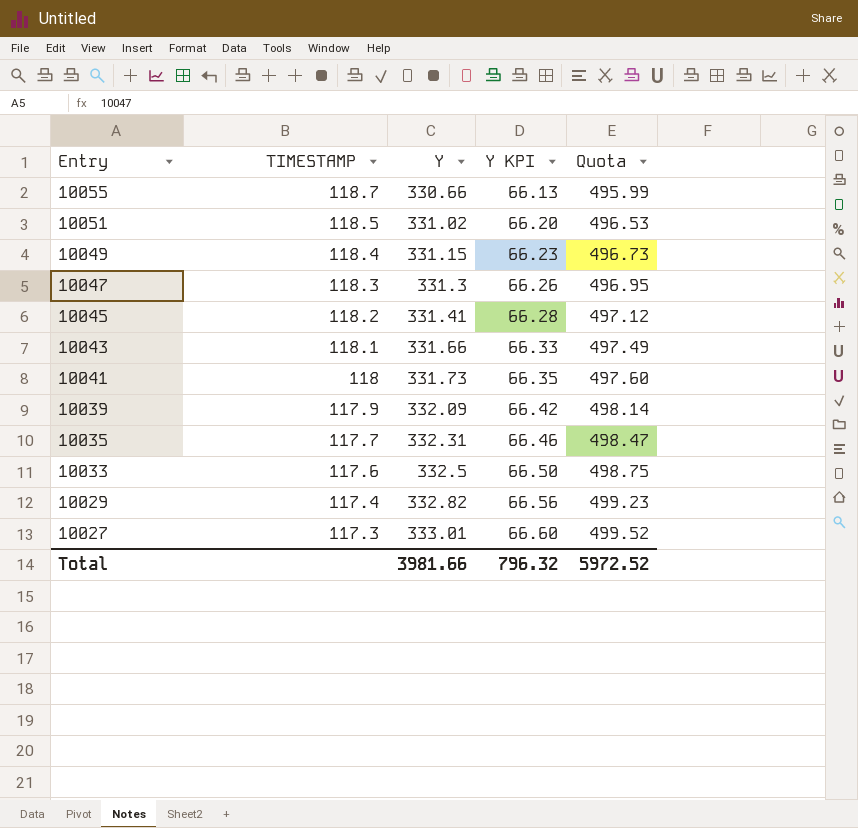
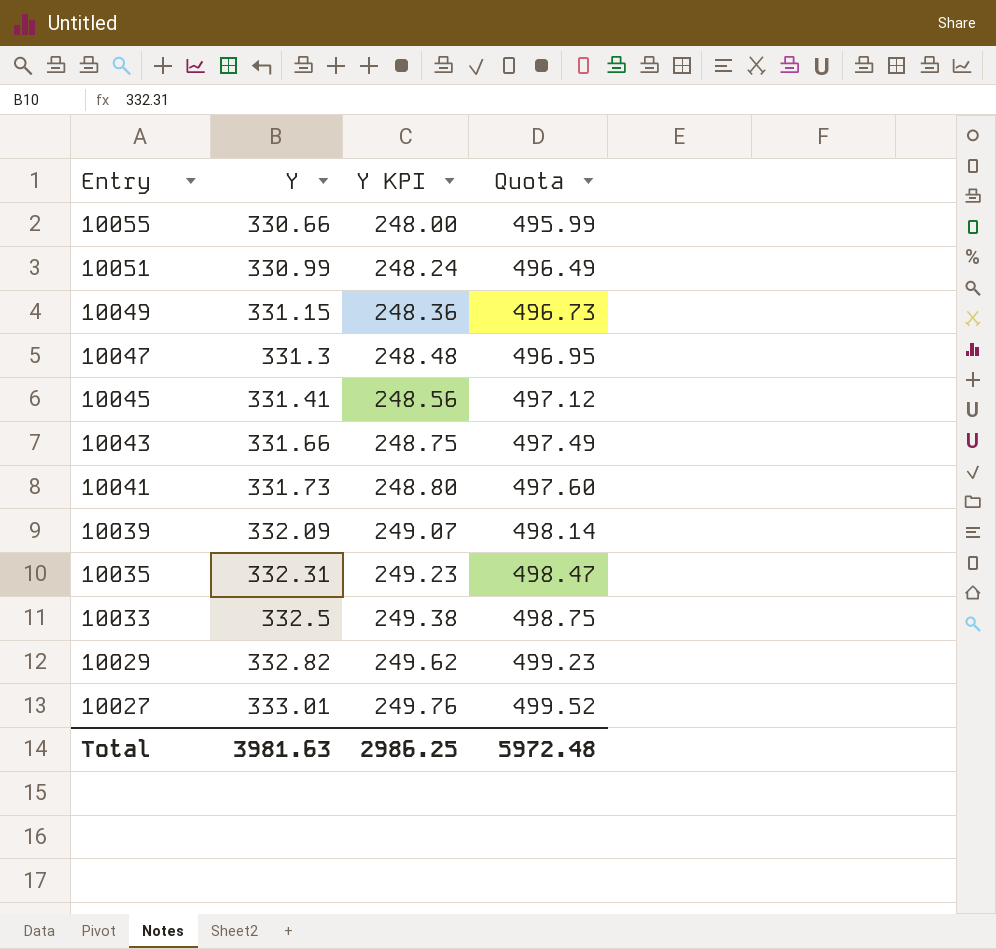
column TIMESTAMP | position: 2 -> none
column Y KPI | formula: [Y] * 0.2 -> [Y] * 0.75
10051 | Y: 331.02 -> 330.99
10051 | Quota: 496.53 -> 496.49
Total | Y: 3981.66 -> 3981.63
Total | Y KPI: 796.32 -> 2986.25
Total | Quota: 5972.52 -> 5972.48

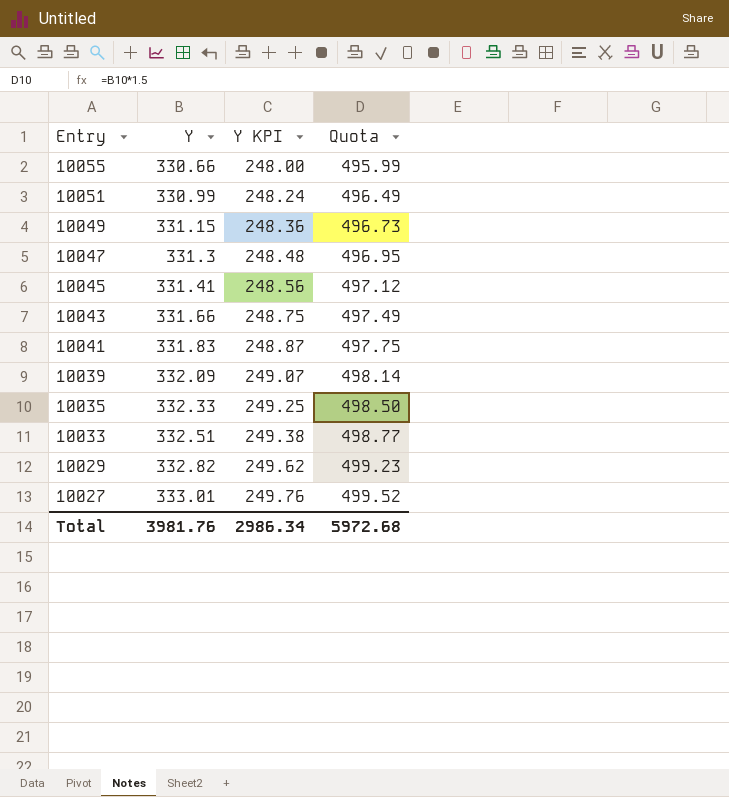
10041 | Y: 331.73 -> 331.83
10041 | Y KPI: 248.80 -> 248.87
10041 | Quota: 497.60 -> 497.75
10035 | Y: 332.31 -> 332.33
10035 | Y KPI: 249.23 -> 249.25
10035 | Quota: 498.47 -> 498.50
10033 | Y: 332.5 -> 332.51
10033 | Quota: 498.75 -> 498.77
Total | Y: 3981.63 -> 3981.76
Total | Y KPI: 2986.25 -> 2986.34
Total | Quota: 5972.48 -> 5972.68

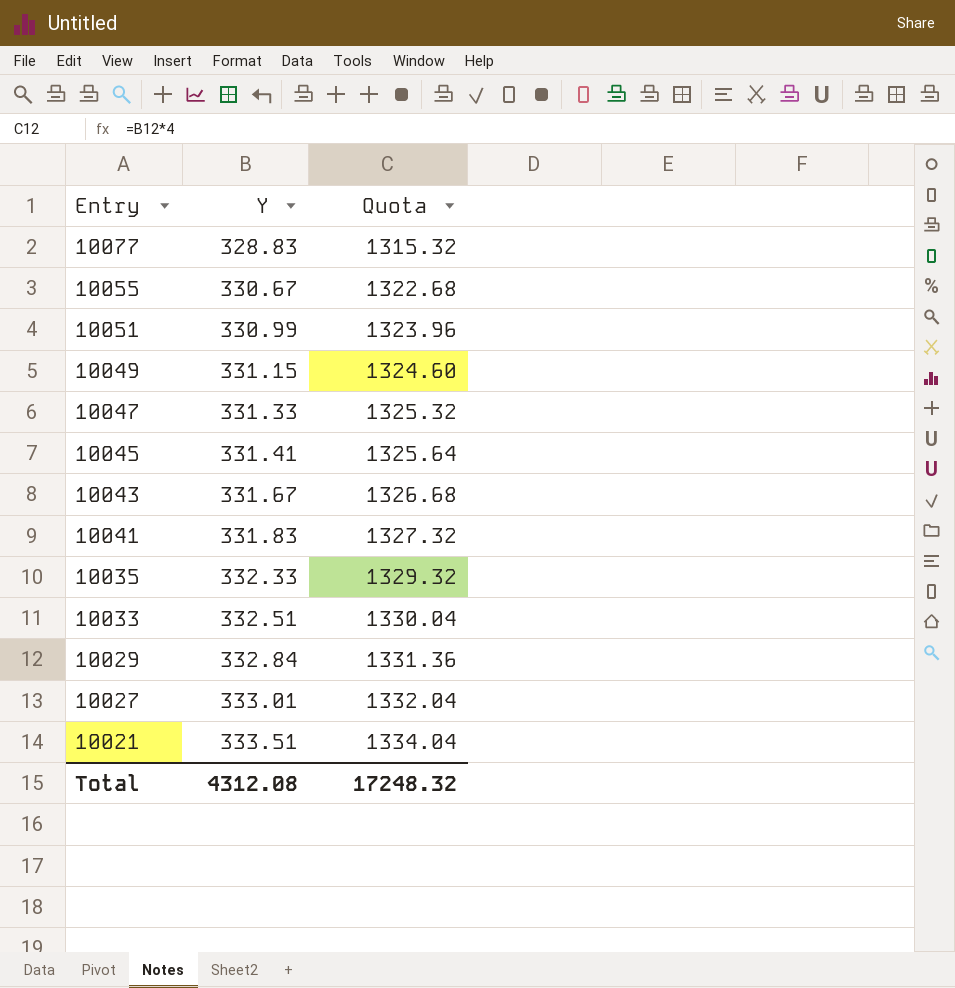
column Y KPI | formula: [Y] * 0.75 -> none
column Quota | formula: [Y] * 1.5 -> [Y] * 4
row 10039: 332.09 | 249.07 | 498.14 -> none
row 10077: none -> 328.83 | 1315.32
10055 | Y: 330.66 -> 330.67
10047 | Y: 331.3 -> 331.33
10043 | Y: 331.66 -> 331.67
10029 | Y: 332.82 -> 332.84
row 10021: none -> 333.51 | 1334.04
Total | Y: 3981.76 -> 4312.08
Total | Quota: 5972.68 -> 17248.32

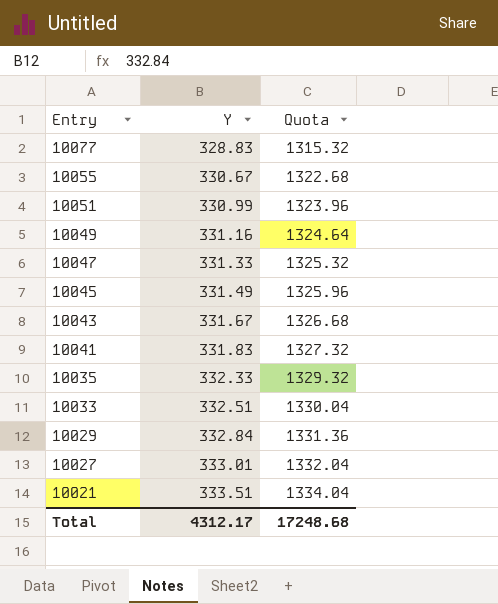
10049 | Y: 331.15 -> 331.16
10049 | Quota: 1324.60 -> 1324.64
10045 | Y: 331.41 -> 331.49
10045 | Quota: 1325.64 -> 1325.96
Total | Y: 4312.08 -> 4312.17
Total | Quota: 17248.32 -> 17248.68

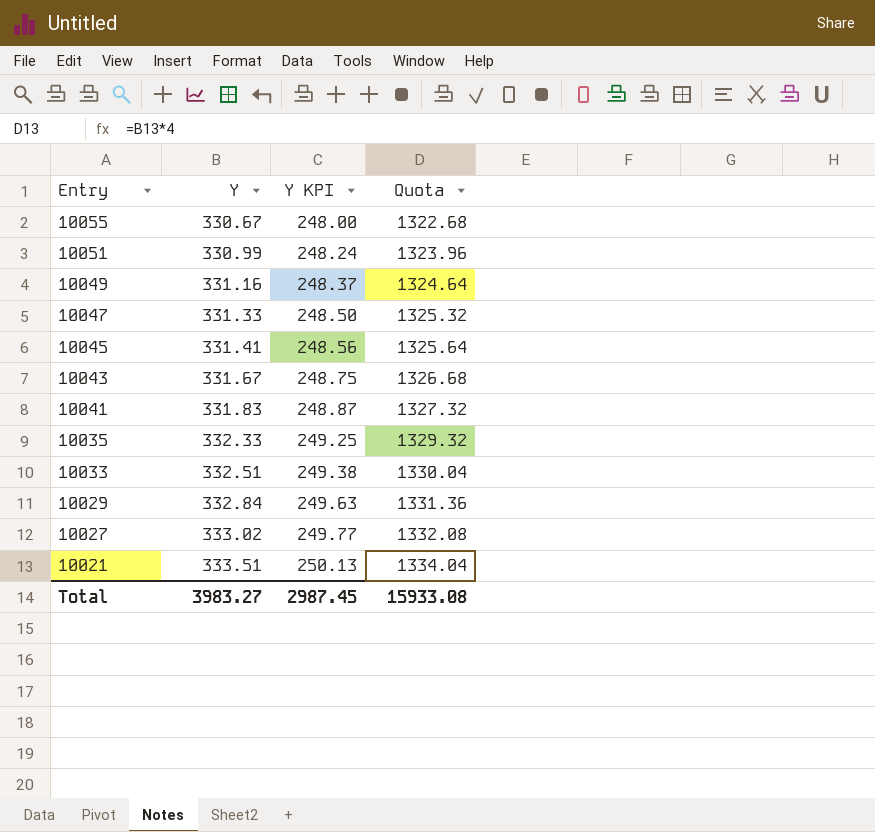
column Y KPI | formula: none -> [Y] * 0.75
row 10077: 328.83 | 1315.32 -> none
10045 | Y: 331.49 -> 331.41
10045 | Quota: 1325.96 -> 1325.64
10027 | Y: 333.01 -> 333.02
10027 | Quota: 1332.04 -> 1332.08
Total | Y: 4312.17 -> 3983.27
Total | Quota: 17248.68 -> 15933.08

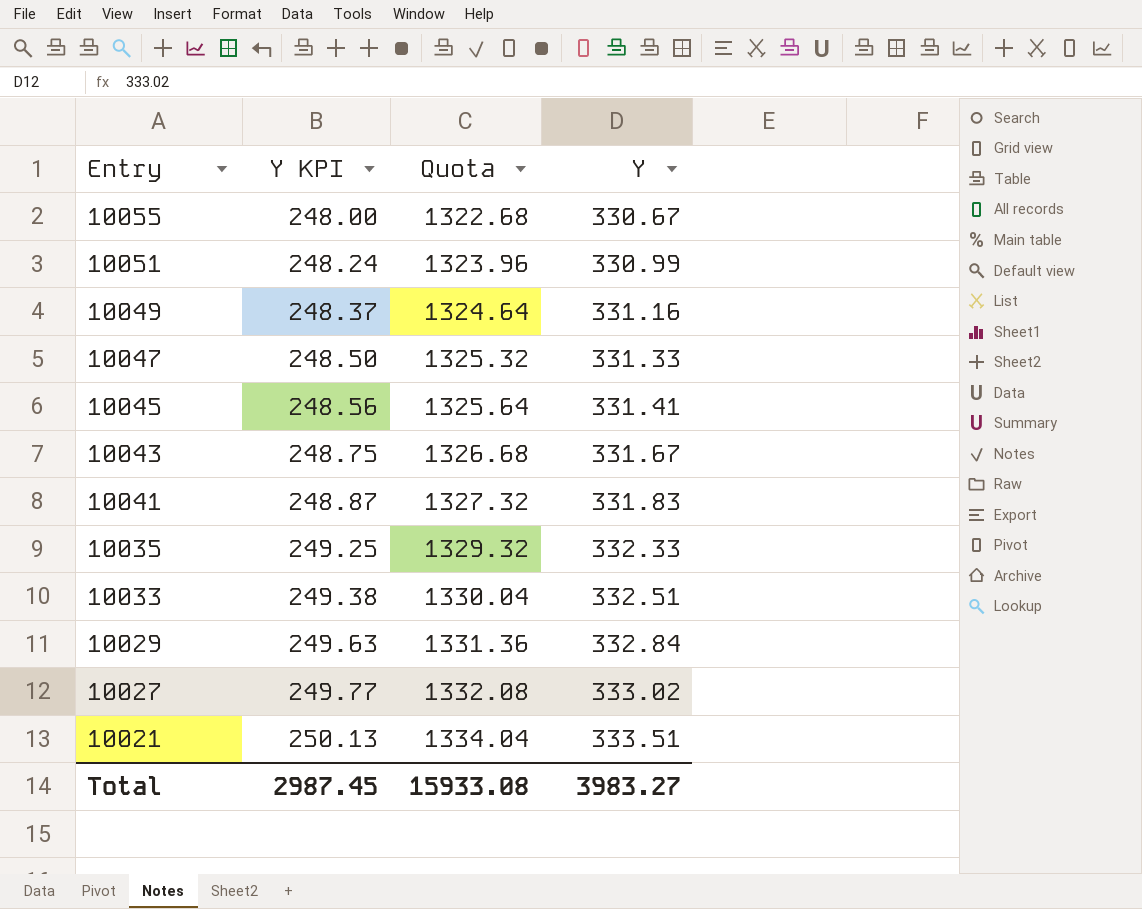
column Y | position: 2 -> 4

